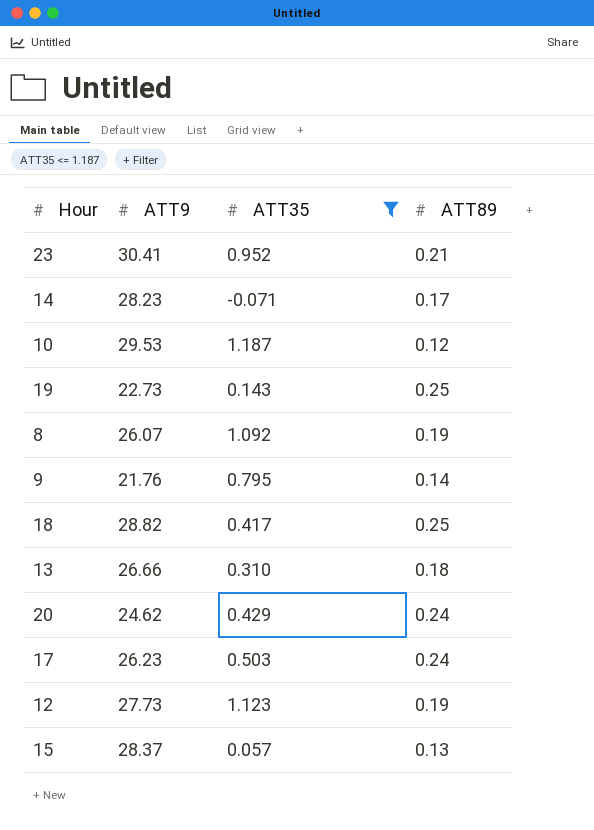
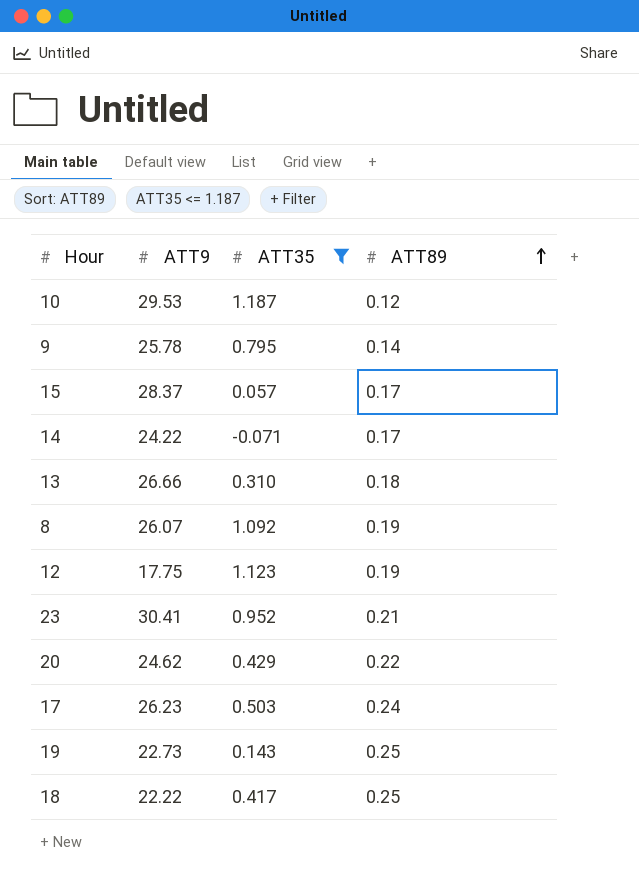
row order: none -> ATT89 ascending
9 | ATT9: 21.76 -> 25.78
15 | ATT89: 0.13 -> 0.17
14 | ATT9: 28.23 -> 24.22
12 | ATT9: 27.73 -> 17.75
20 | ATT89: 0.24 -> 0.22
18 | ATT9: 28.82 -> 22.22

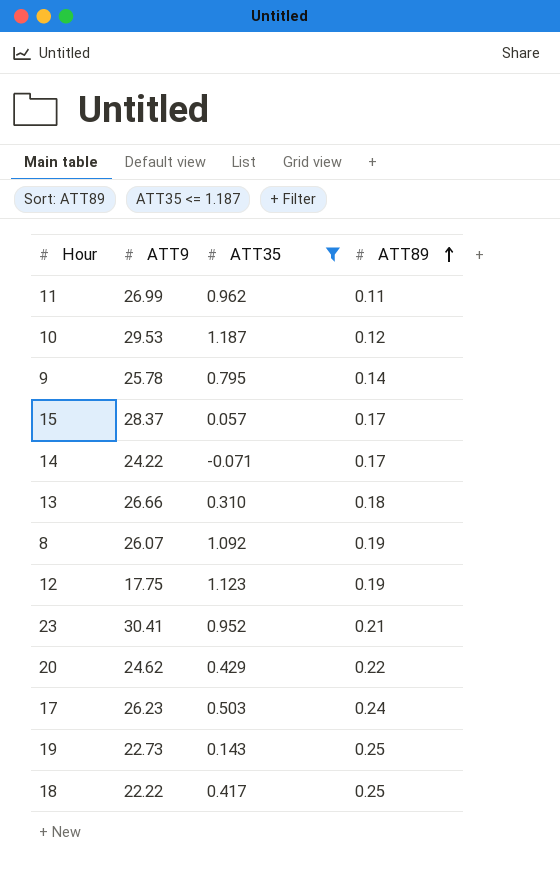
row 11: none -> 26.99 | 0.962 | 0.11

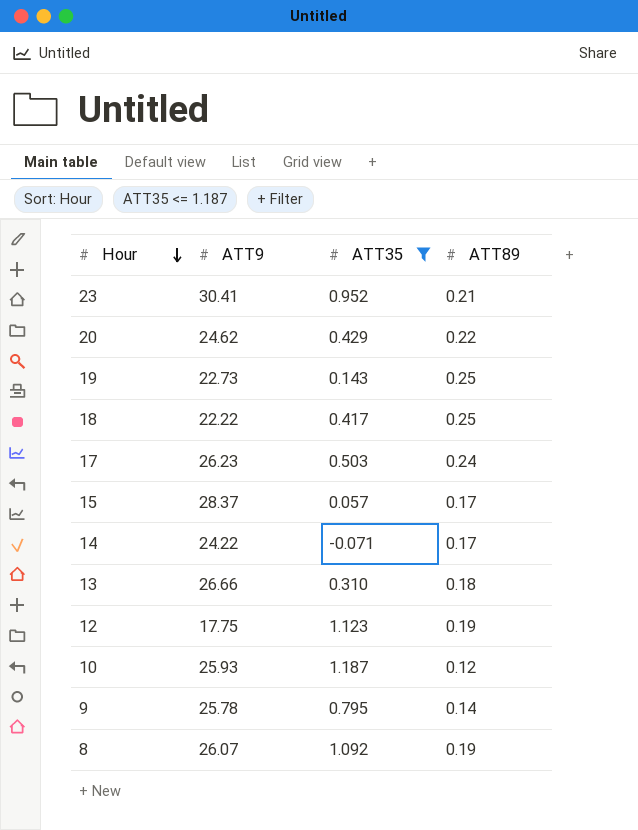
row order: ATT89 ascending -> Hour descending
row 11: 26.99 | 0.962 | 0.11 -> none
10 | ATT9: 29.53 -> 25.93

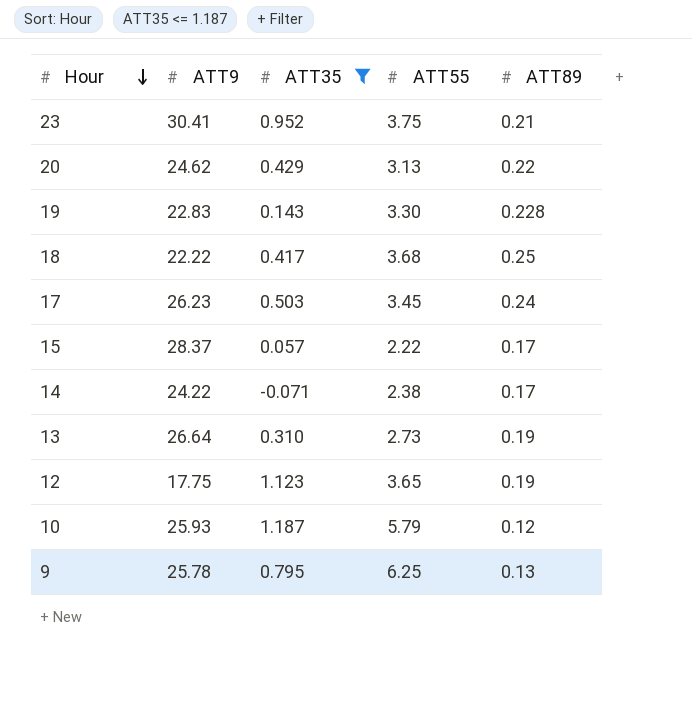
column ATT55 | position: none -> 4
row 8: 26.07 | 1.092 | 0.19 -> none
19 | ATT9: 22.73 -> 22.83
19 | ATT89: 0.25 -> 0.228
13 | ATT9: 26.66 -> 26.64
13 | ATT89: 0.18 -> 0.19
9 | ATT89: 0.14 -> 0.13

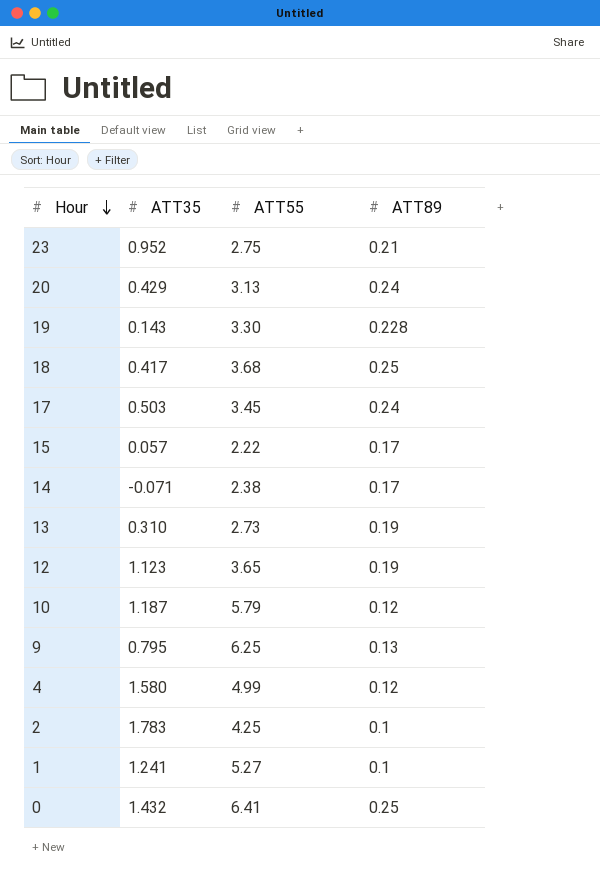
filter: ATT35 <= 1.187 -> none
column ATT9 | position: 2 -> none
23 | ATT55: 3.75 -> 2.75
20 | ATT89: 0.22 -> 0.24

